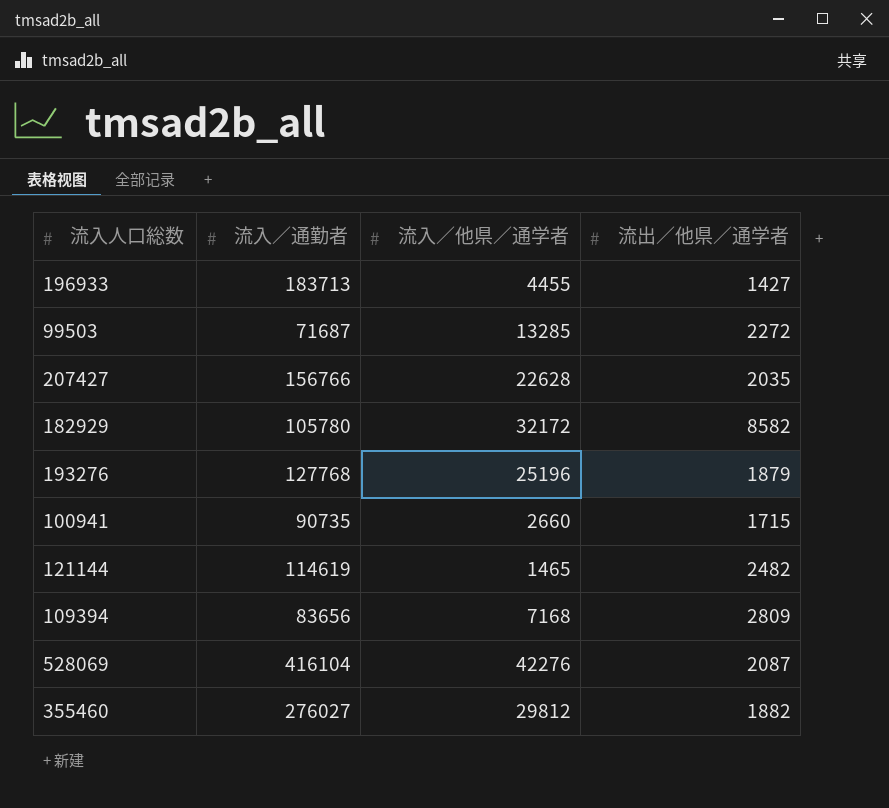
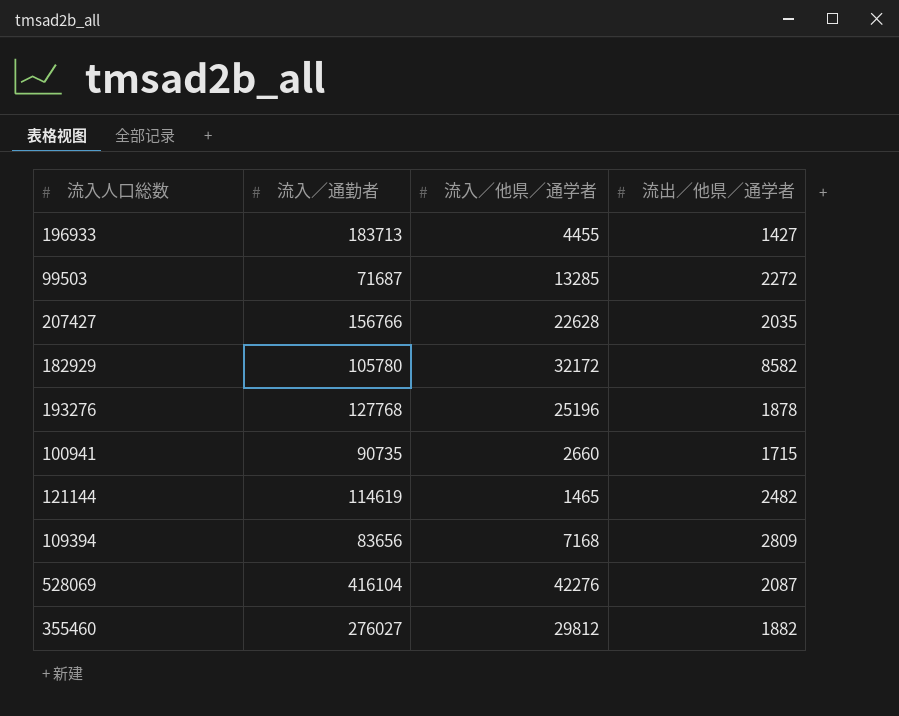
193276 | 流出／他県／通学者: 1879 -> 1878

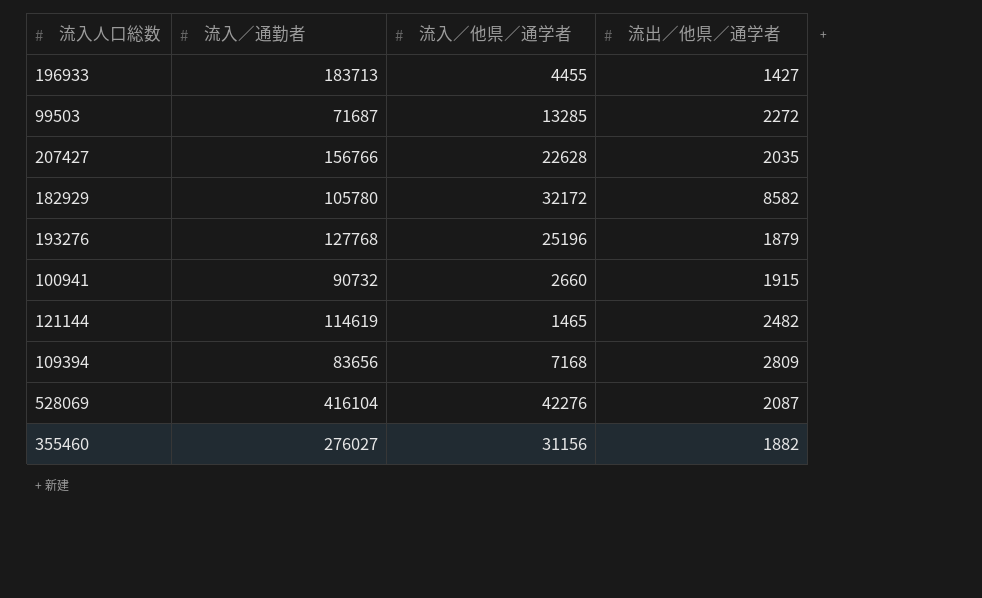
193276 | 流出／他県／通学者: 1878 -> 1879
100941 | 流入／通勤者: 90735 -> 90732
100941 | 流出／他県／通学者: 1715 -> 1915
355460 | 流入／他県／通学者: 29812 -> 31156

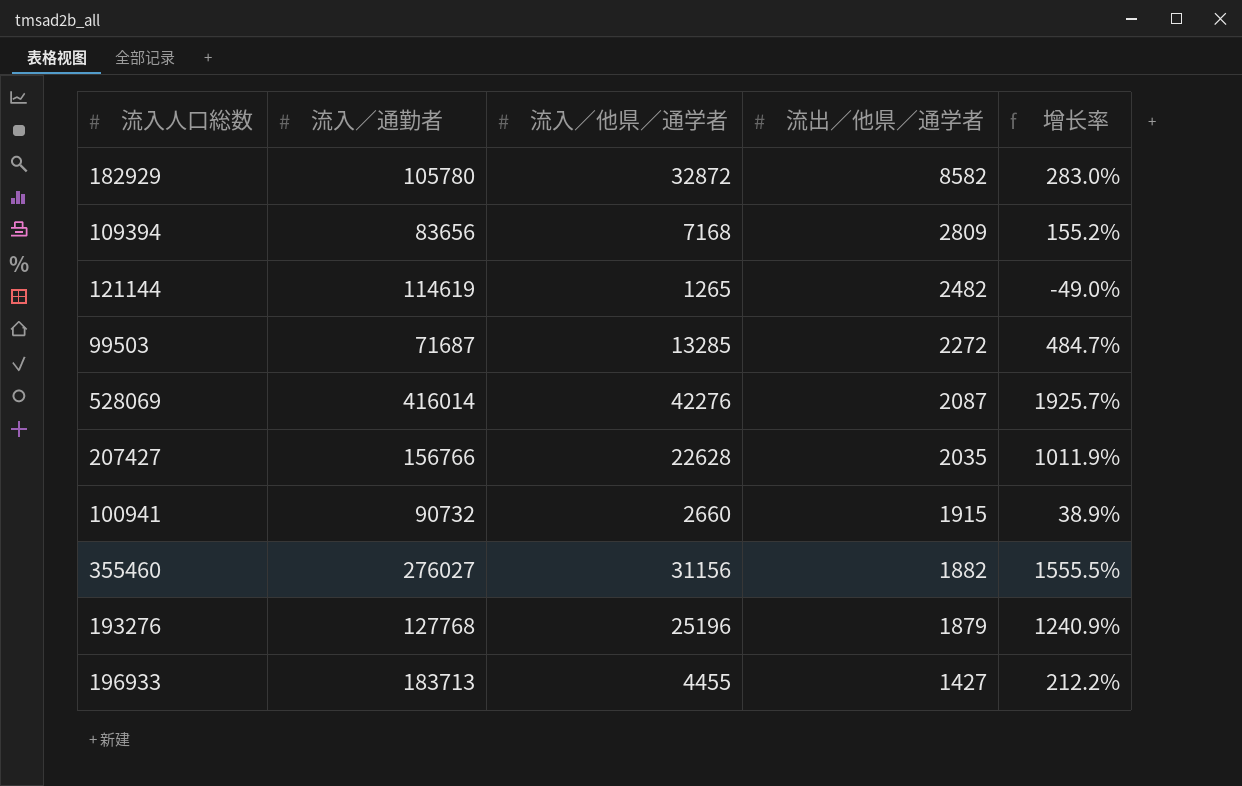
row order: none -> 流出／他県／通学者 descending
column 增长率 | formula: none -> ([流入／他県／通学者] - [流出／他県／通学者]) / [流出／他県／通学者]
182929 | 流入／他県／通学者: 32172 -> 32872
121144 | 流入／他県／通学者: 1465 -> 1265
528069 | 流入／通勤者: 416104 -> 416014

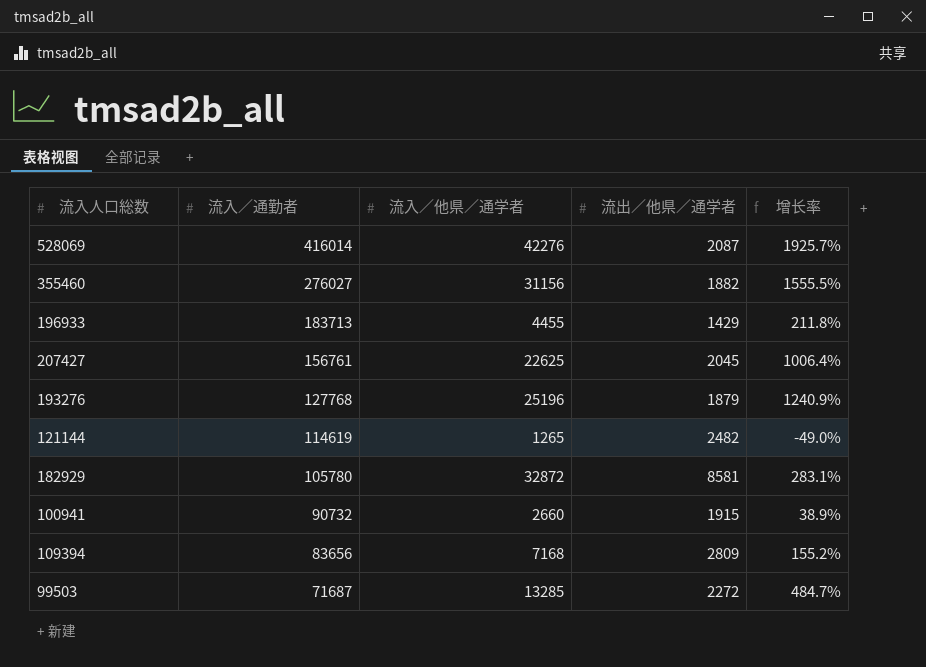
row order: 流出／他県／通学者 descending -> 流入／通勤者 descending
196933 | 流出／他県／通学者: 1427 -> 1429
196933 | 增长率: 212.2% -> 211.8%
207427 | 流入／通勤者: 156766 -> 156761
207427 | 流入／他県／通学者: 22628 -> 22625
207427 | 流出／他県／通学者: 2035 -> 2045
207427 | 增长率: 1011.9% -> 1006.4%
182929 | 流出／他県／通学者: 8582 -> 8581
182929 | 增长率: 283.0% -> 283.1%

